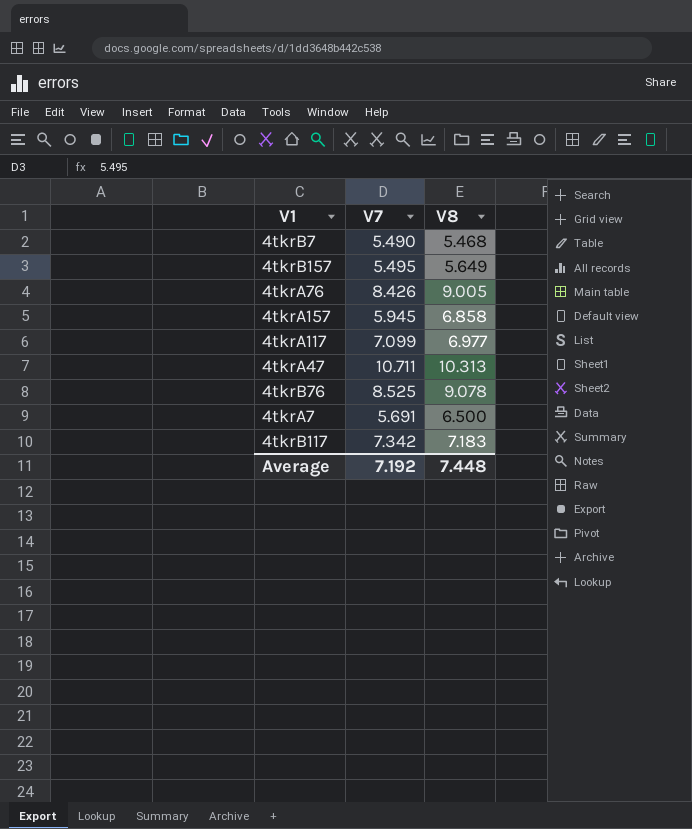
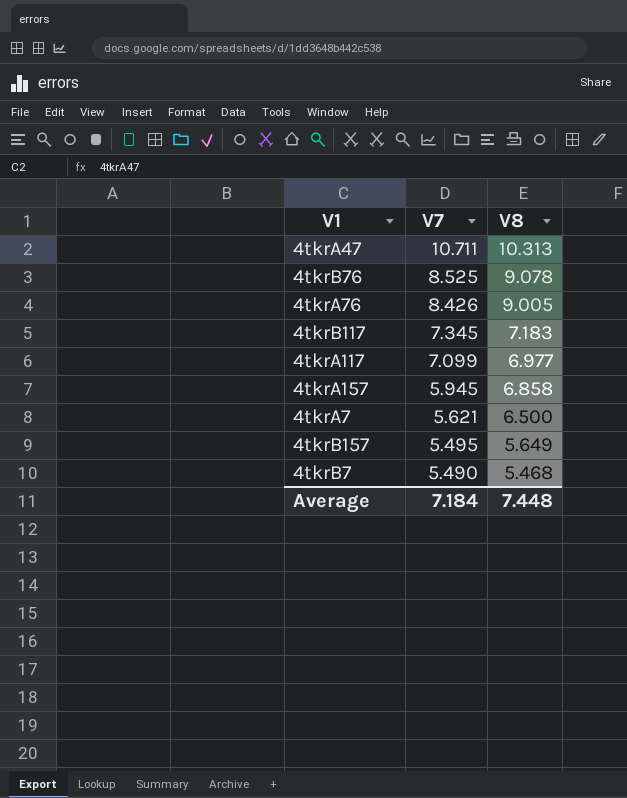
row order: none -> V7 descending
4tkrB117 | V7: 7.342 -> 7.345
4tkrA7 | V7: 5.691 -> 5.621
Average | V7: 7.192 -> 7.184

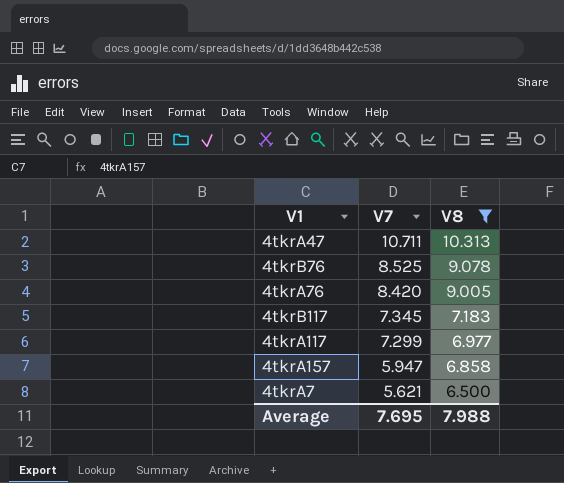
filter: none -> V8 >= 6.500
4tkrA76 | V7: 8.426 -> 8.420
4tkrA117 | V7: 7.099 -> 7.299
4tkrA157 | V7: 5.945 -> 5.947
Average | V7: 7.184 -> 7.695
Average | V8: 7.448 -> 7.988

